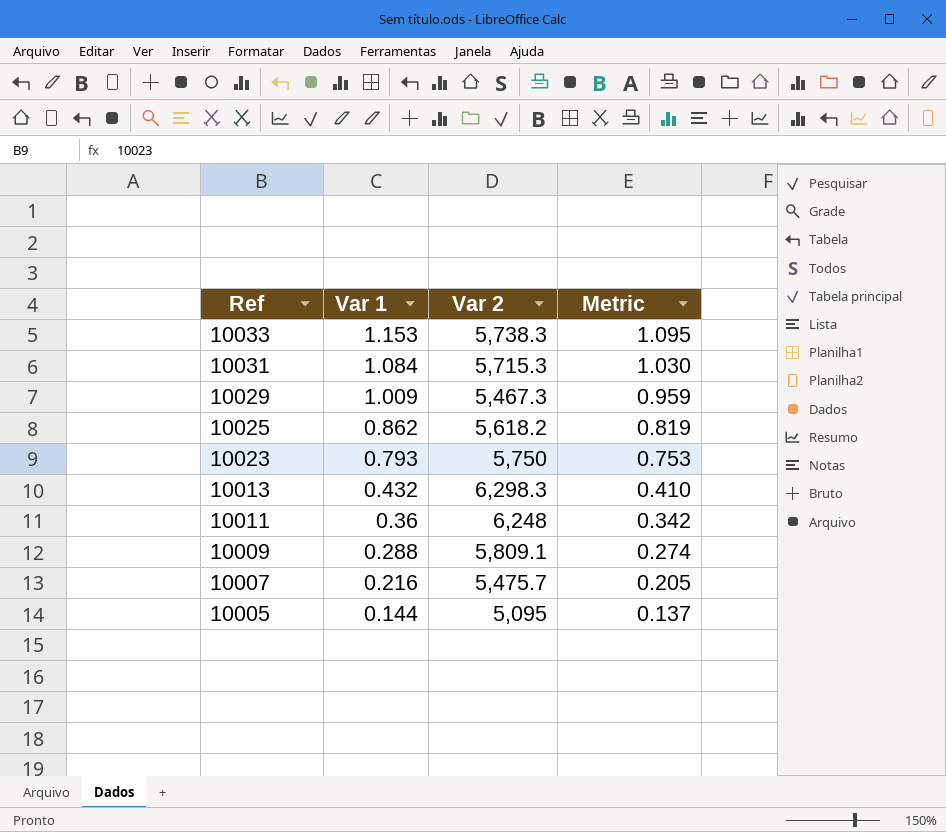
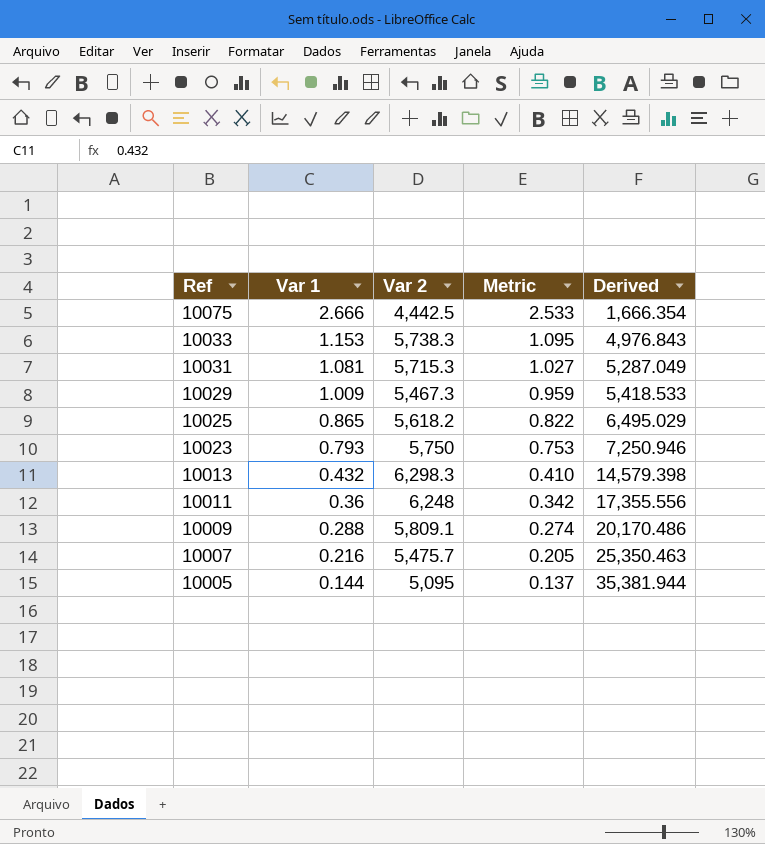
column Derived | formula: none -> [Var 2] / [Var 1]
row 10075: none -> 2.666 | 4,442.5 | 2.533 | 1,666.354
10031 | Var 1: 1.084 -> 1.081
10031 | Metric: 1.030 -> 1.027
10025 | Var 1: 0.862 -> 0.865
10025 | Metric: 0.819 -> 0.822

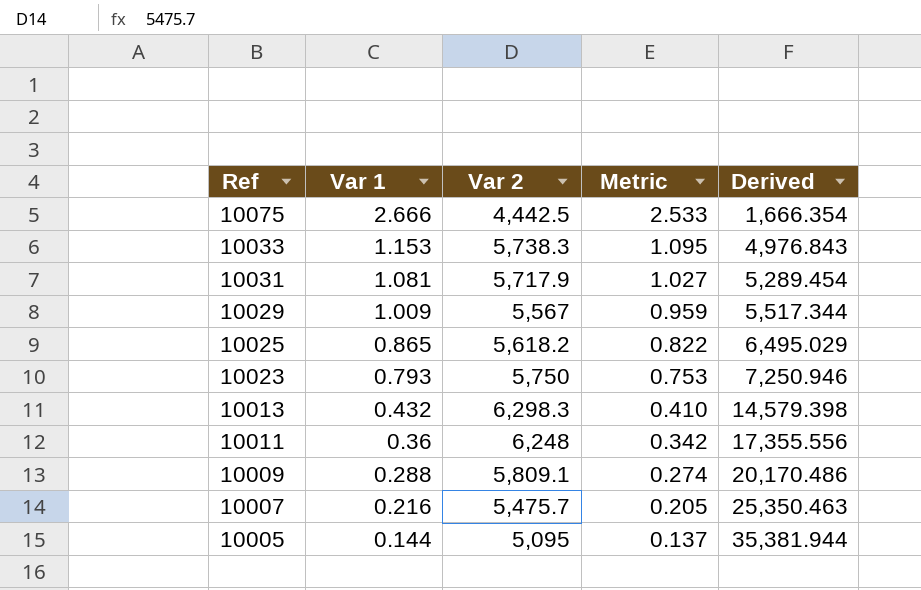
10031 | Var 2: 5,715.3 -> 5,717.9
10031 | Derived: 5,287.049 -> 5,289.454
10029 | Var 2: 5,467.3 -> 5,567
10029 | Derived: 5,418.533 -> 5,517.344

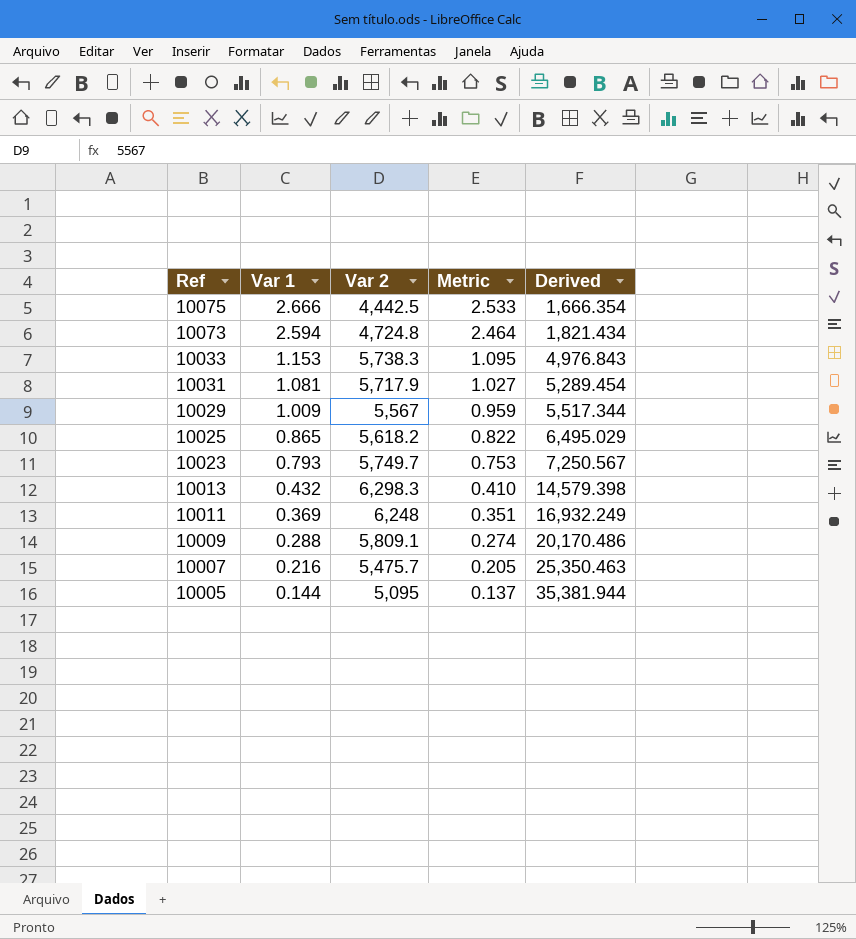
row 10073: none -> 2.594 | 4,724.8 | 2.464 | 1,821.434
10023 | Var 2: 5,750 -> 5,749.7
10023 | Derived: 7,250.946 -> 7,250.567
10011 | Var 1: 0.36 -> 0.369
10011 | Metric: 0.342 -> 0.351
10011 | Derived: 17,355.556 -> 16,932.249

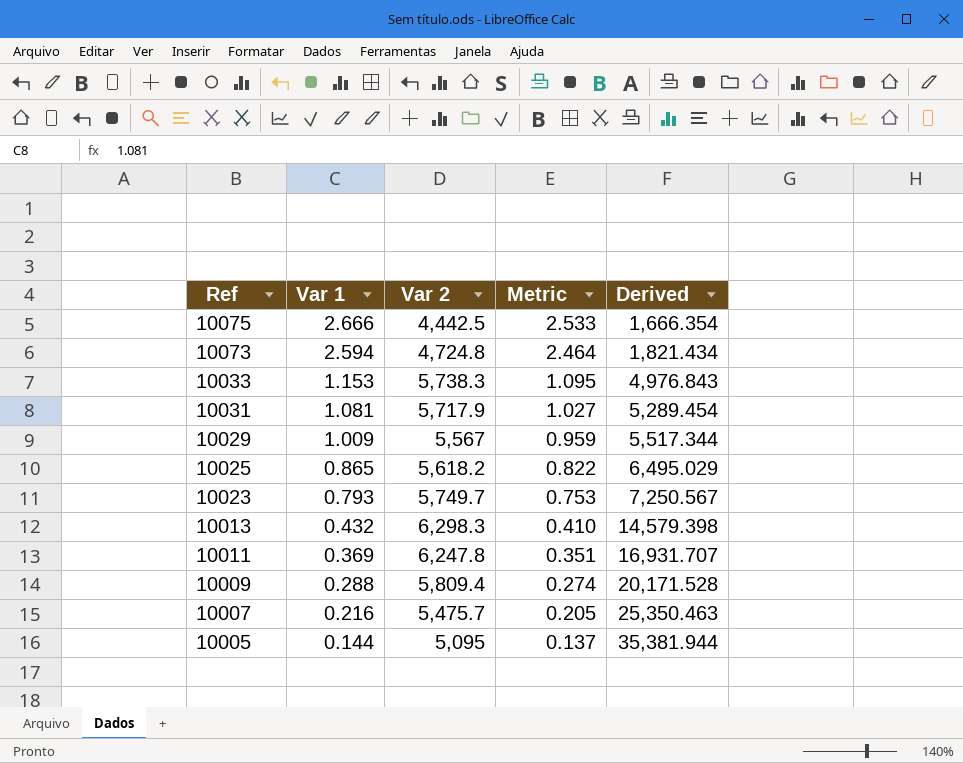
10011 | Var 2: 6,248 -> 6,247.8
10011 | Derived: 16,932.249 -> 16,931.707
10009 | Var 2: 5,809.1 -> 5,809.4
10009 | Derived: 20,170.486 -> 20,171.528

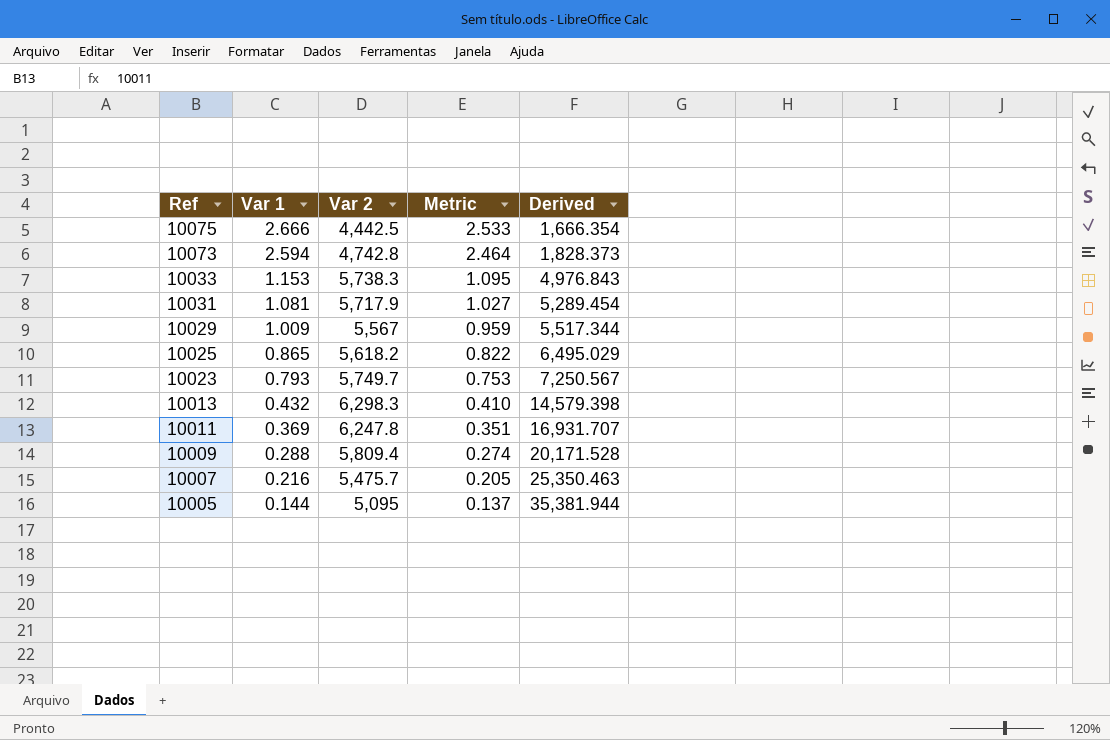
10073 | Var 2: 4,724.8 -> 4,742.8
10073 | Derived: 1,821.434 -> 1,828.373

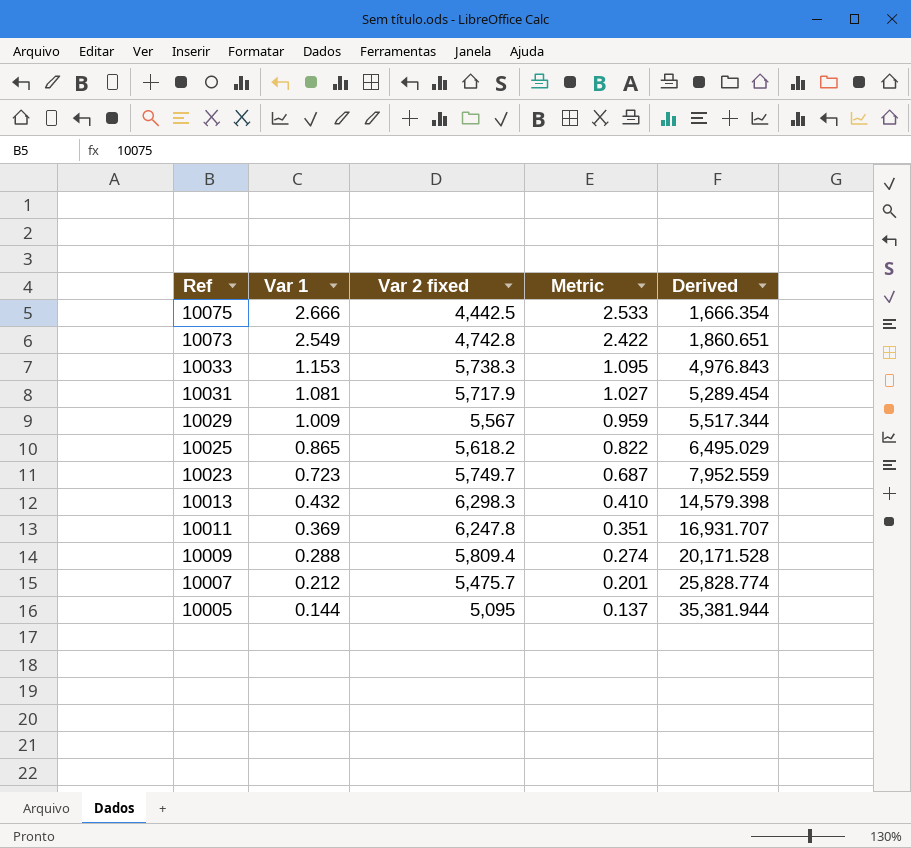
column name: Var 2 -> Var 2 fixed
10073 | Var 1: 2.594 -> 2.549
10073 | Metric: 2.464 -> 2.422
10073 | Derived: 1,828.373 -> 1,860.651
10023 | Var 1: 0.793 -> 0.723
10023 | Metric: 0.753 -> 0.687
10023 | Derived: 7,250.567 -> 7,952.559
10007 | Var 1: 0.216 -> 0.212
10007 | Metric: 0.205 -> 0.201
10007 | Derived: 25,350.463 -> 25,828.774

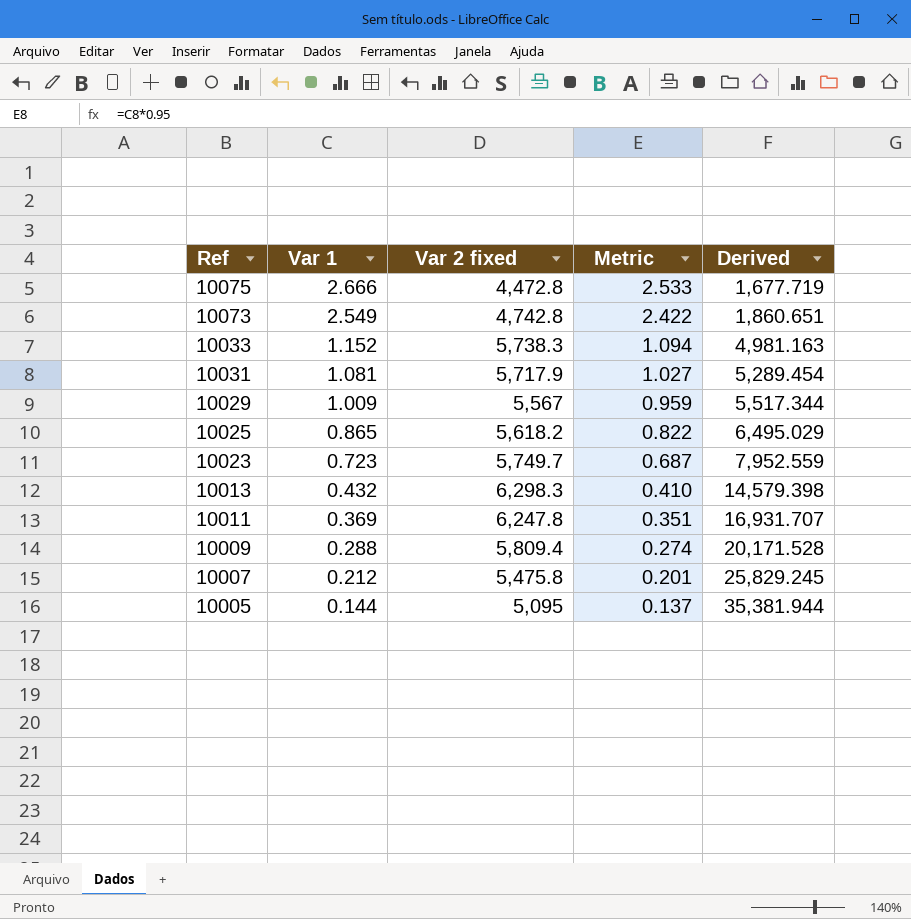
10075 | Var 2 fixed: 4,442.5 -> 4,472.8
10075 | Derived: 1,666.354 -> 1,677.719
10033 | Var 1: 1.153 -> 1.152
10033 | Metric: 1.095 -> 1.094
10033 | Derived: 4,976.843 -> 4,981.163
10007 | Var 2 fixed: 5,475.7 -> 5,475.8
10007 | Derived: 25,828.774 -> 25,829.245

